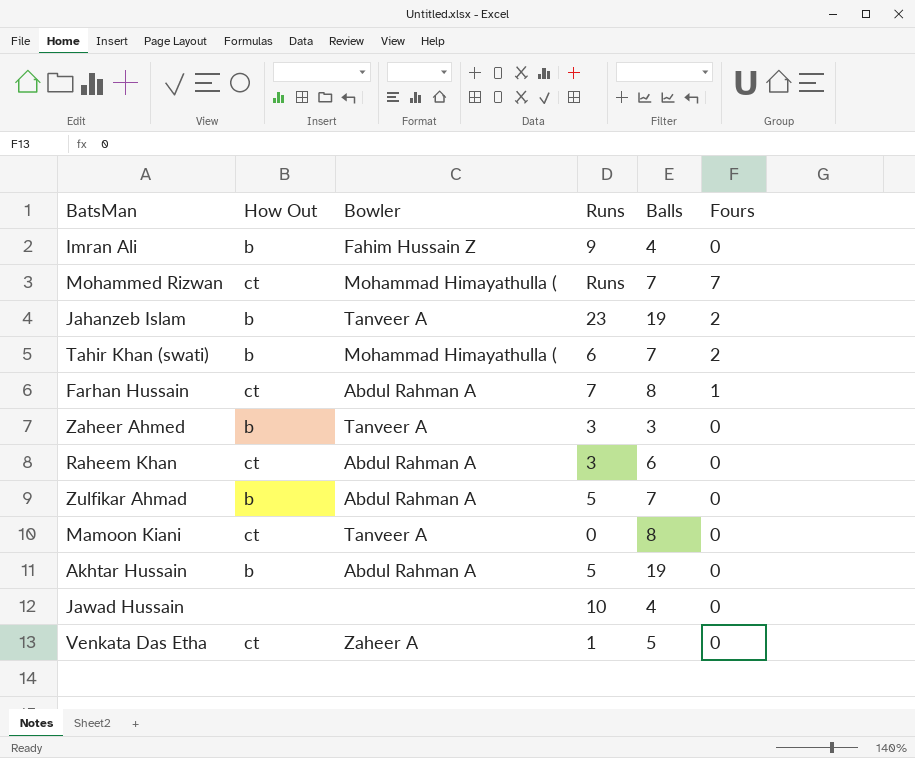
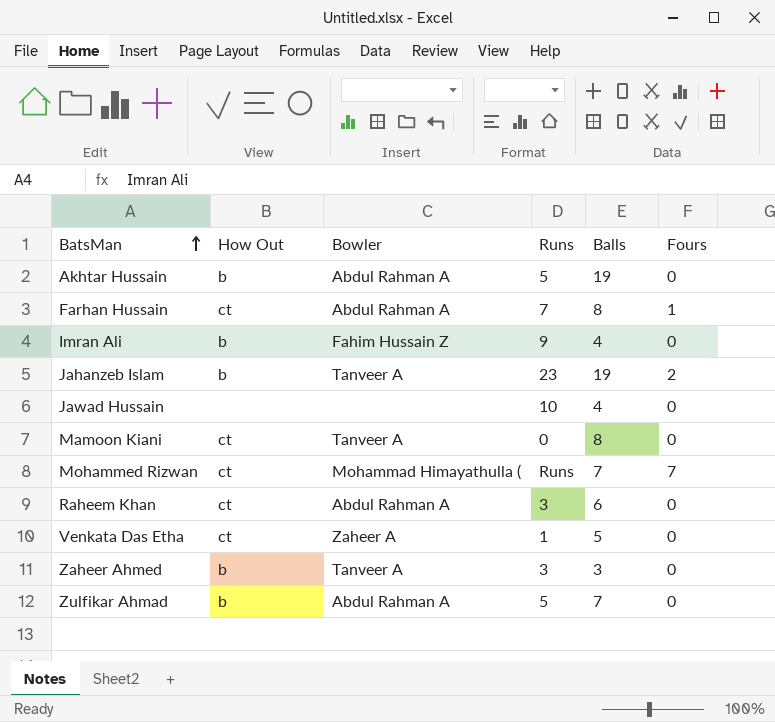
row order: none -> BatsMan ascending
row Tahir Khan (swati): b | Mohammad Himayathulla ( | 6 | 7 | 2 -> none

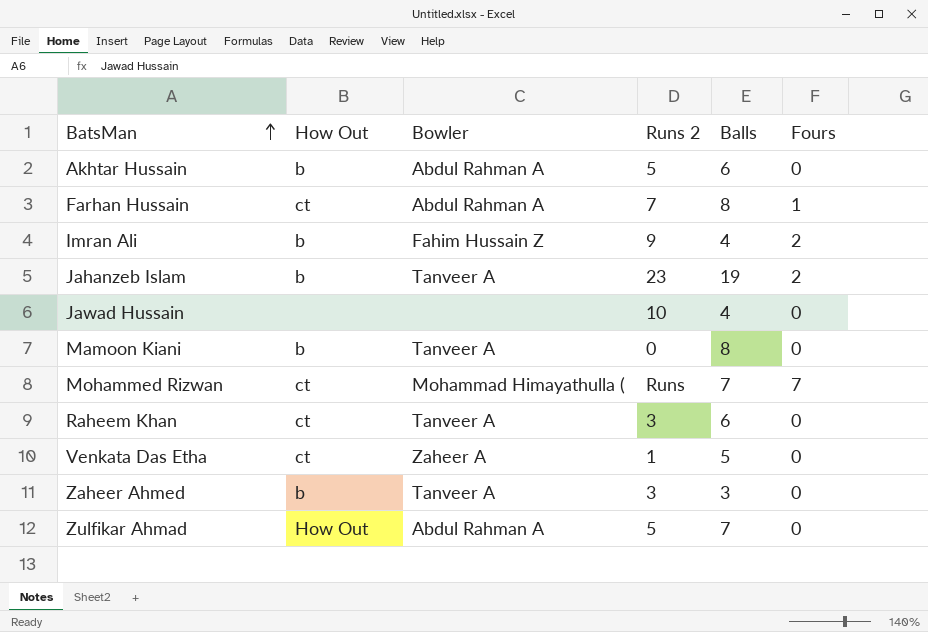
column name: Runs -> Runs 2
Akhtar Hussain | Balls: 19 -> 6
Imran Ali | Fours: 0 -> 2
Mamoon Kiani | How Out: ct -> b
Raheem Khan | Bowler: Abdul Rahman A -> Tanveer A
Zulfikar Ahmad | How Out: b -> How Out

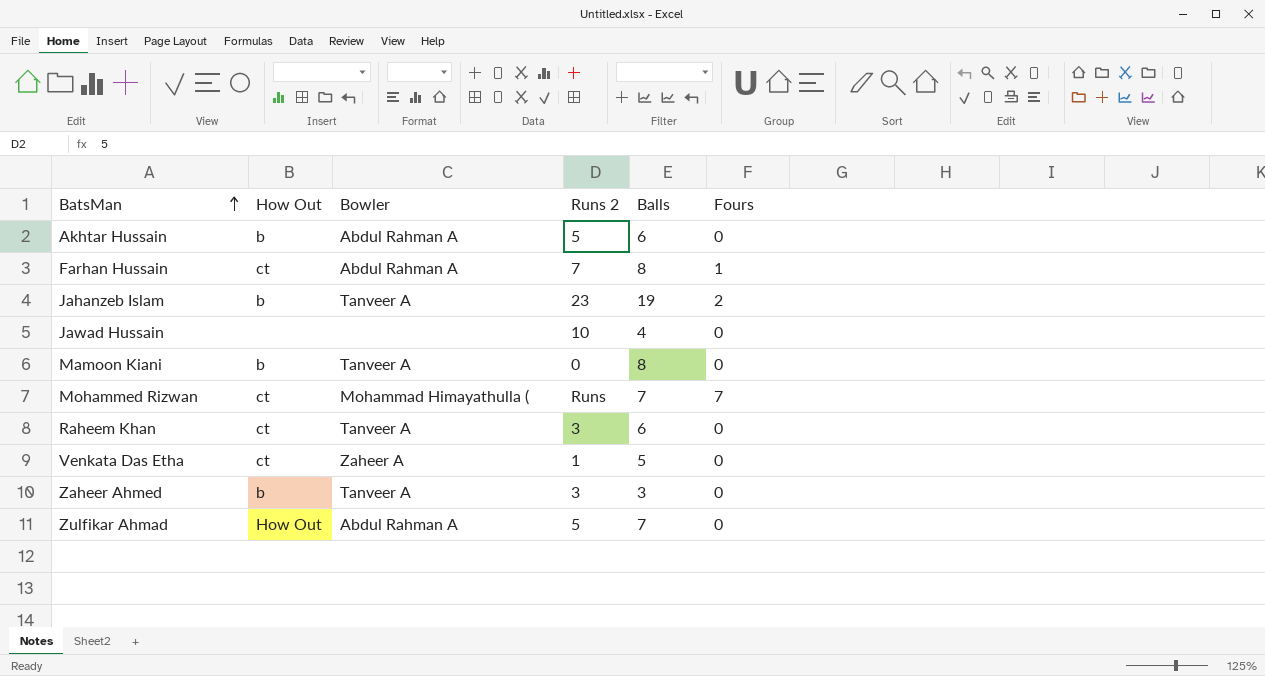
row Imran Ali: b | Fahim Hussain Z | 9 | 4 | 2 -> none

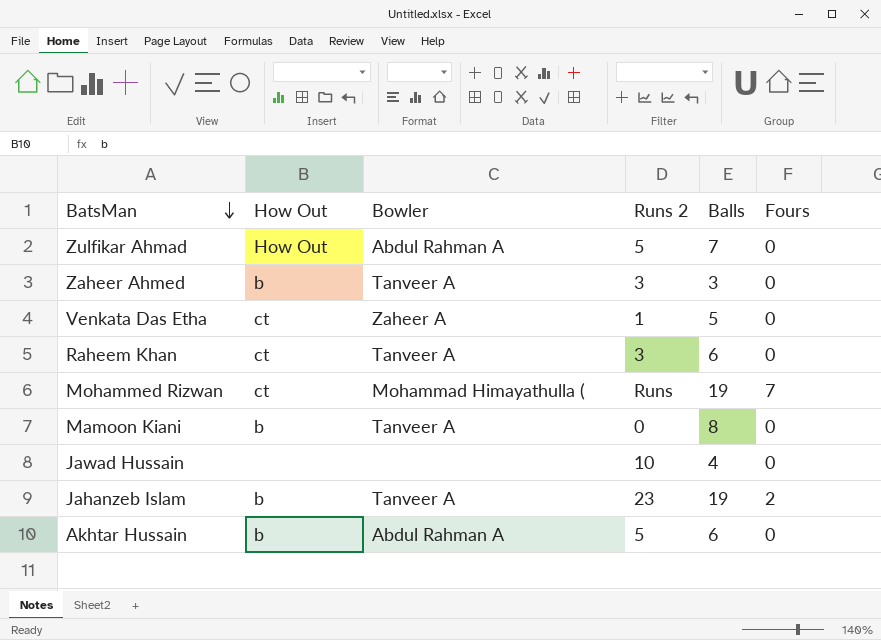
row order: BatsMan ascending -> BatsMan descending
row Farhan Hussain: ct | Abdul Rahman A | 7 | 8 | 1 -> none
Mohammed Rizwan | Balls: 7 -> 19

